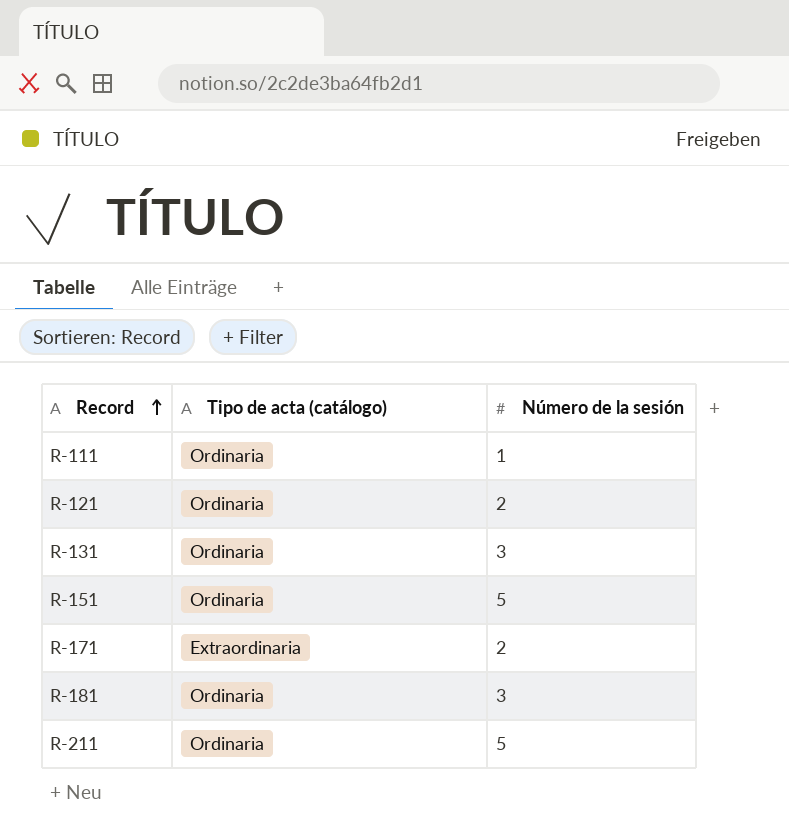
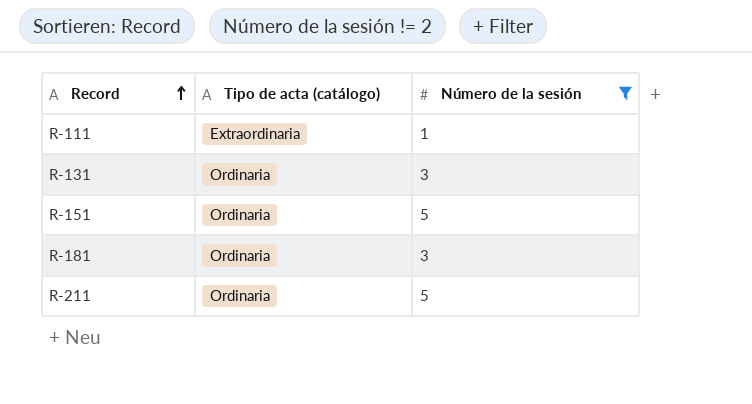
filter: none -> Número de la sesión != 2
R-111 | Tipo de acta (catálogo): Ordinaria -> Extraordinaria

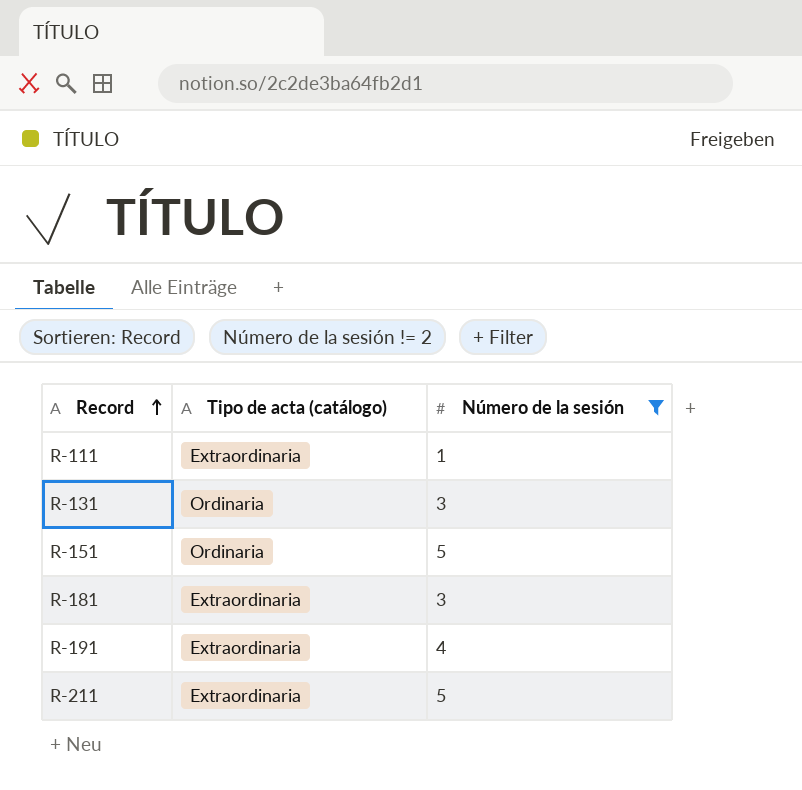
R-181 | Tipo de acta (catálogo): Ordinaria -> Extraordinaria
row R-191: none -> Extraordinaria | 4
R-211 | Tipo de acta (catálogo): Ordinaria -> Extraordinaria

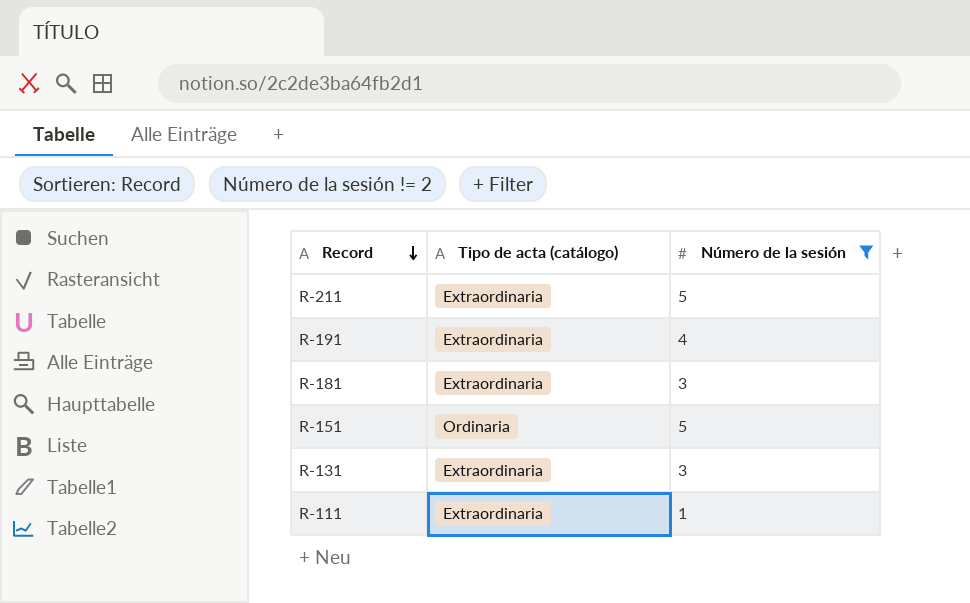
row order: Record ascending -> Record descending
R-131 | Tipo de acta (catálogo): Ordinaria -> Extraordinaria

